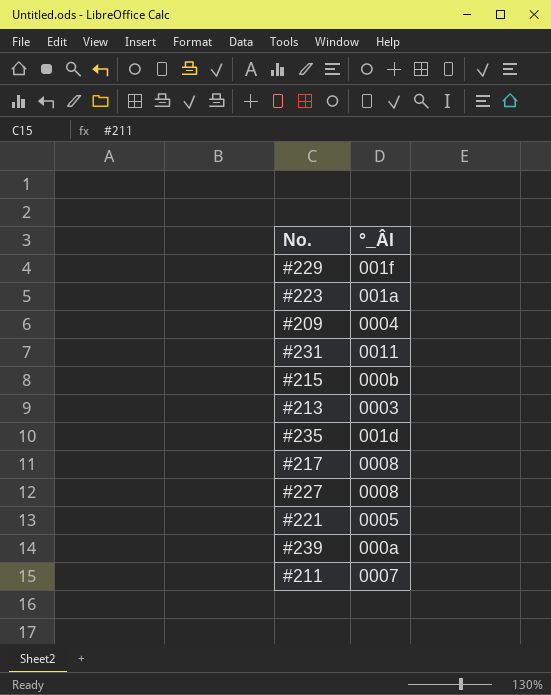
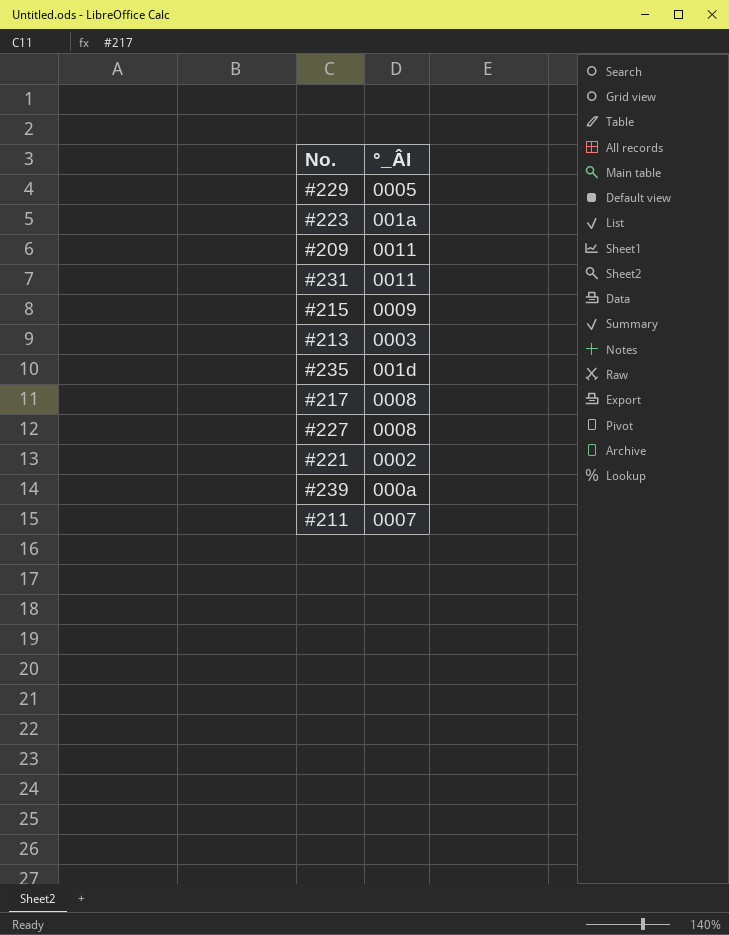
#229 | °_ÂI: 001f -> 0005
#209 | °_ÂI: 0004 -> 0011
#215 | °_ÂI: 000b -> 0009
#221 | °_ÂI: 0005 -> 0002

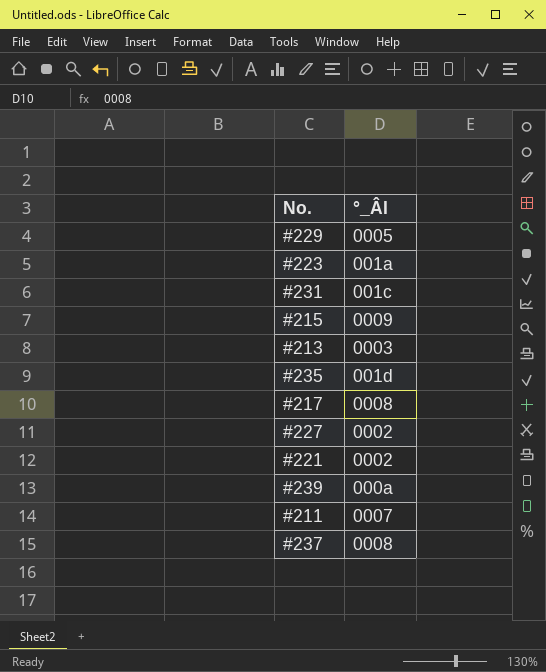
row #209: 0011 -> none
#231 | °_ÂI: 0011 -> 001c
#227 | °_ÂI: 0008 -> 0002
row #237: none -> 0008

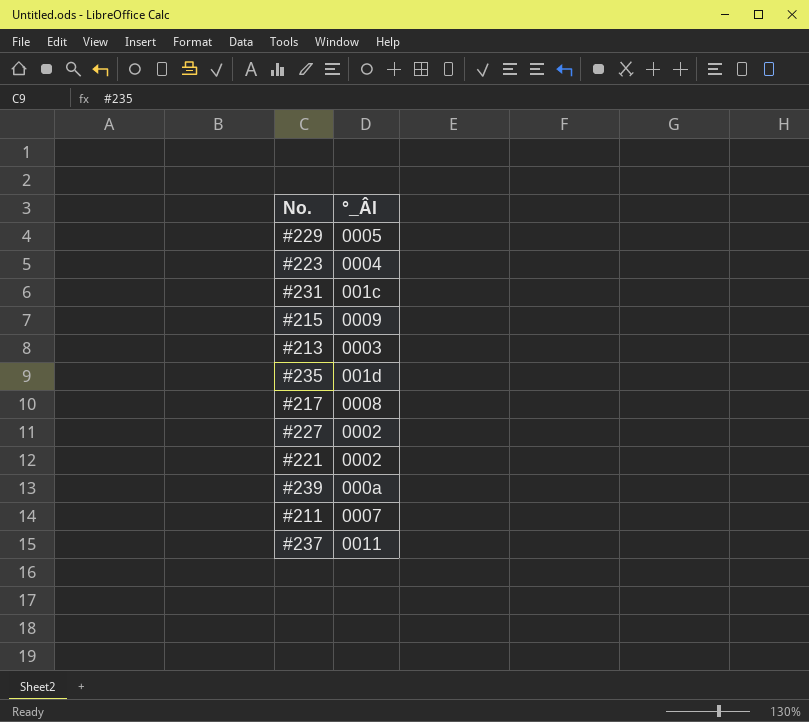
#223 | °_ÂI: 001a -> 0004
#237 | °_ÂI: 0008 -> 0011

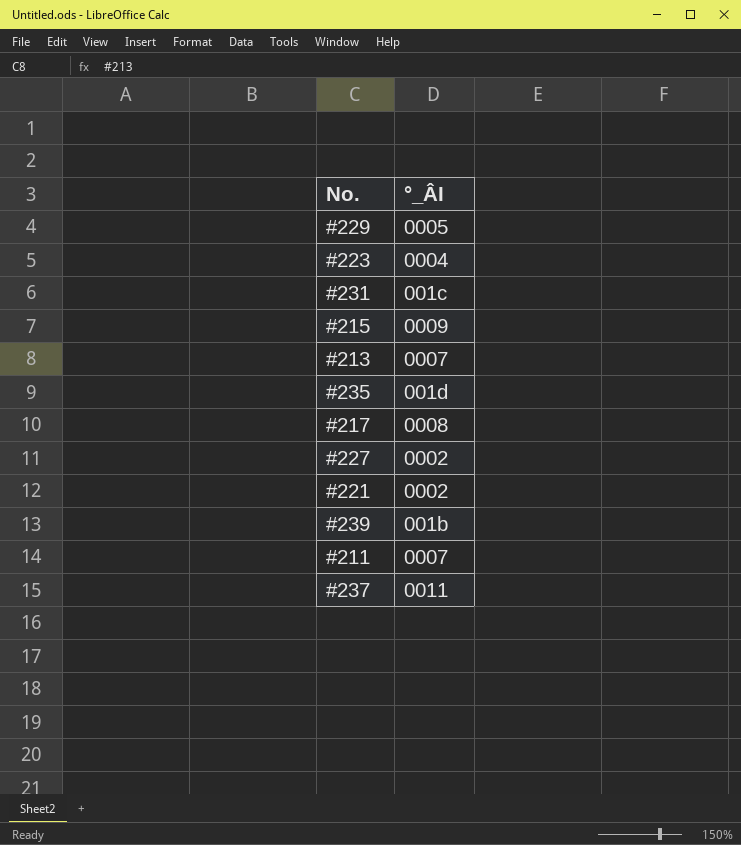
#213 | °_ÂI: 0003 -> 0007
#239 | °_ÂI: 000a -> 001b

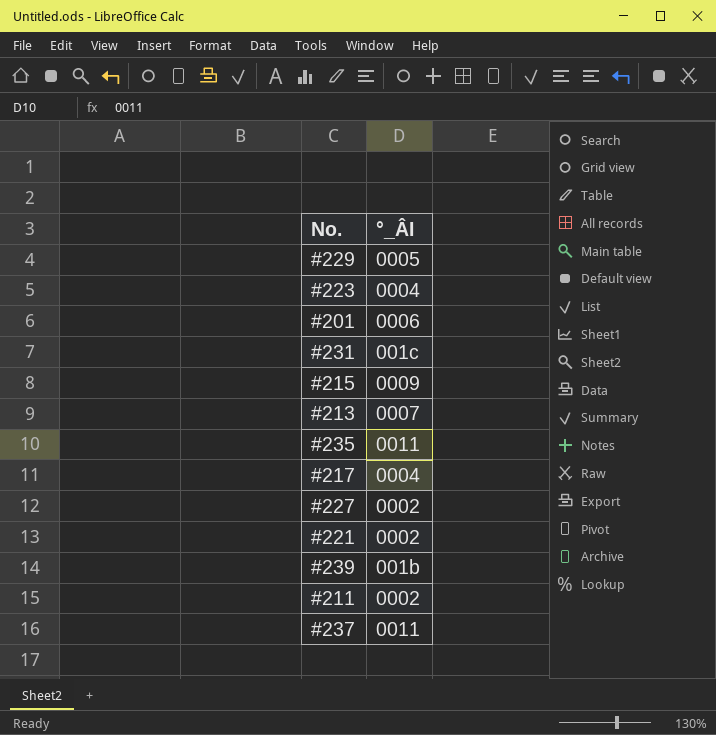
row #201: none -> 0006
#235 | °_ÂI: 001d -> 0011
#217 | °_ÂI: 0008 -> 0004
#211 | °_ÂI: 0007 -> 0002

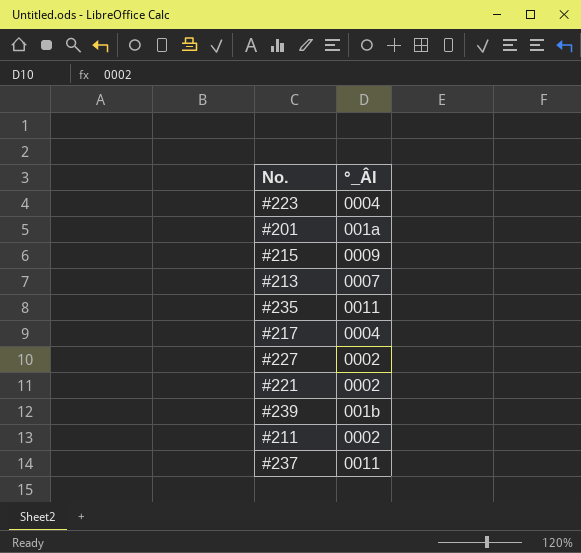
row #229: 0005 -> none
row #231: 001c -> none
#201 | °_ÂI: 0006 -> 001a

